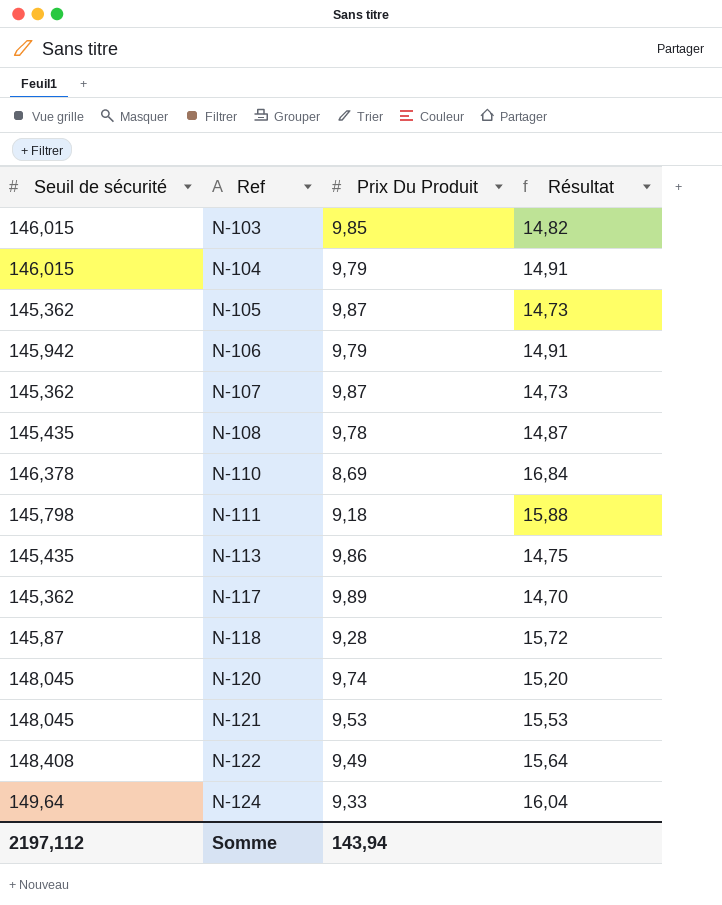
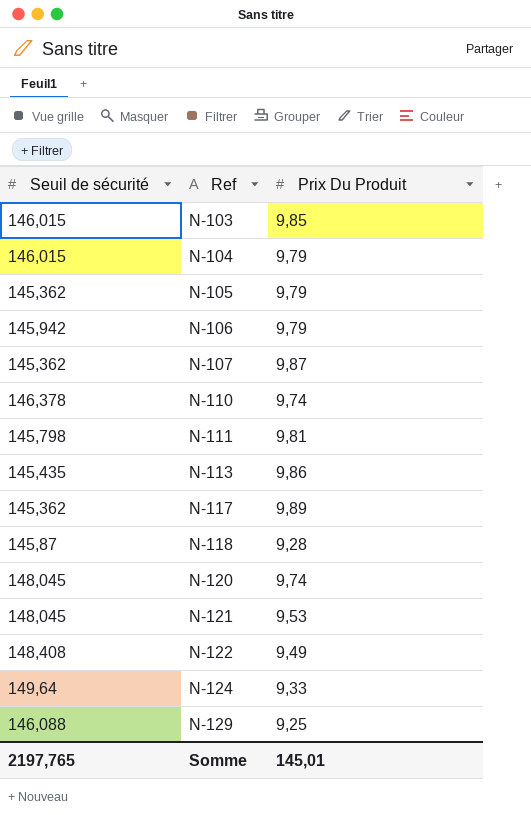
column Résultat | formula: [Seuil de sécurité] / [Prix Du Produit] -> none
row N-108: 145,435 | 9,78 | 14,87 -> none
N-105 | Prix Du Produit: 9,87 -> 9,79
N-110 | Prix Du Produit: 8,69 -> 9,74
N-111 | Prix Du Produit: 9,18 -> 9,81
row N-129: none -> 146,088 | 9,25
Somme | Seuil de sécurité: 2197,112 -> 2197,765
Somme | Prix Du Produit: 143,94 -> 145,01

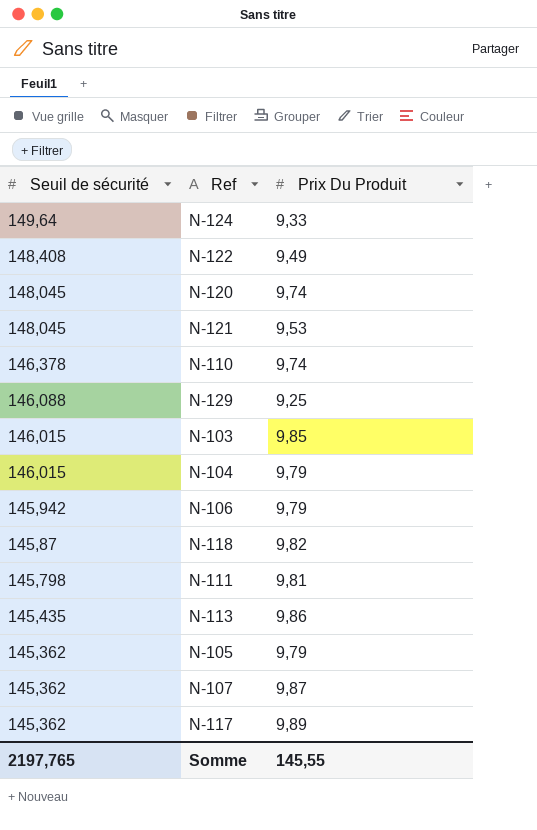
row order: Ref ascending -> Seuil de sécurité descending
N-118 | Prix Du Produit: 9,28 -> 9,82
Somme | Prix Du Produit: 145,01 -> 145,55

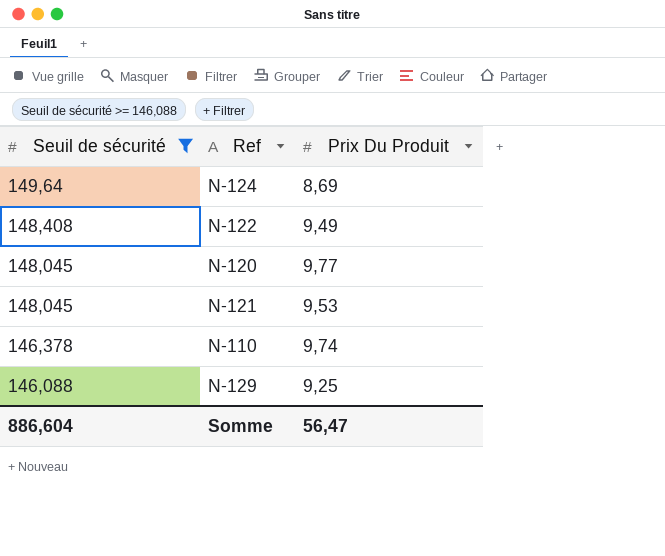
filter: none -> Seuil de sécurité >= 146,088
N-124 | Prix Du Produit: 9,33 -> 8,69
N-120 | Prix Du Produit: 9,74 -> 9,77
Somme | Seuil de sécurité: 2197,765 -> 886,604
Somme | Prix Du Produit: 145,55 -> 56,47

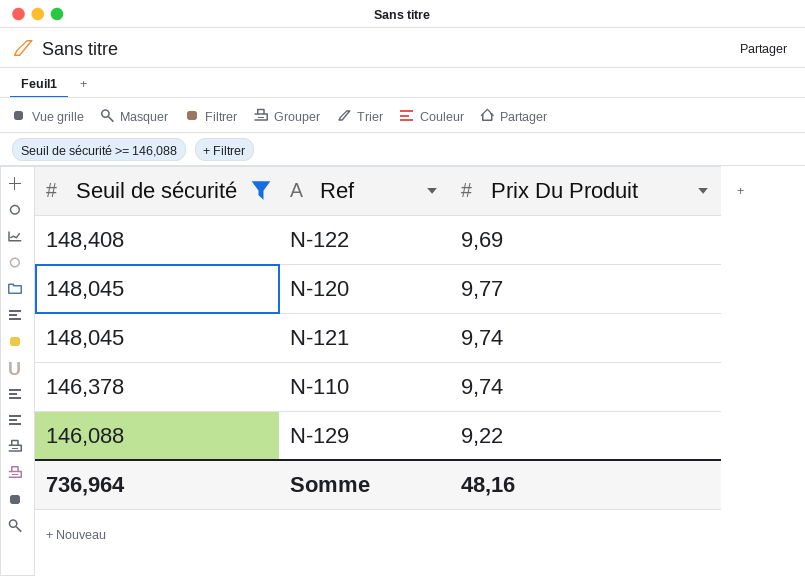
row N-124: 149,64 | 8,69 -> none
N-122 | Prix Du Produit: 9,49 -> 9,69
N-121 | Prix Du Produit: 9,53 -> 9,74
N-129 | Prix Du Produit: 9,25 -> 9,22
Somme | Seuil de sécurité: 886,604 -> 736,964
Somme | Prix Du Produit: 56,47 -> 48,16

